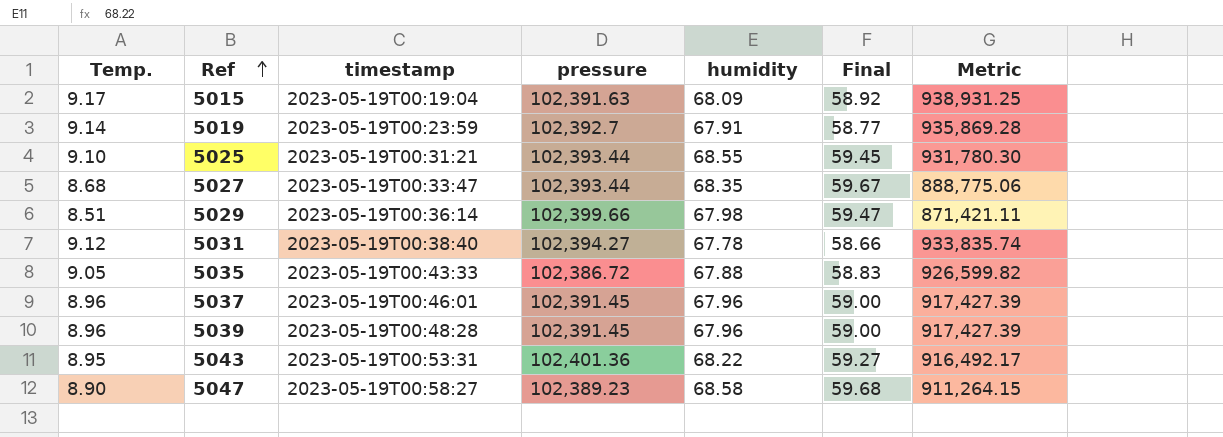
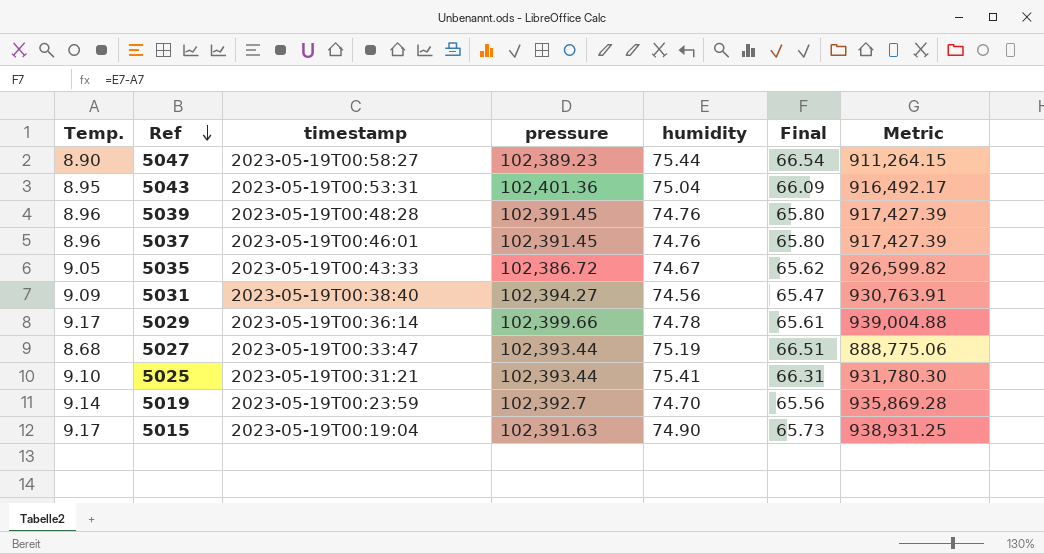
row order: Ref ascending -> Ref descending
5047 | humidity: 68.58 -> 75.44
5047 | Final: 59.68 -> 66.54
5043 | humidity: 68.22 -> 75.04
5043 | Final: 59.27 -> 66.09
5039 | humidity: 67.96 -> 74.76
5039 | Final: 59.00 -> 65.80
5037 | humidity: 67.96 -> 74.76
5037 | Final: 59.00 -> 65.80
5035 | humidity: 67.88 -> 74.67
5035 | Final: 58.83 -> 65.62
5031 | Temp.: 9.12 -> 9.09
5031 | humidity: 67.78 -> 74.56
5031 | Final: 58.66 -> 65.47
5031 | Metric: 933,835.74 -> 930,763.91
5029 | Temp.: 8.51 -> 9.17
5029 | humidity: 67.98 -> 74.78
5029 | Final: 59.47 -> 65.61
5029 | Metric: 871,421.11 -> 939,004.88
5027 | humidity: 68.35 -> 75.19
5027 | Final: 59.67 -> 66.51
5025 | humidity: 68.55 -> 75.41
5025 | Final: 59.45 -> 66.31
5019 | humidity: 67.91 -> 74.70
5019 | Final: 58.77 -> 65.56
5015 | humidity: 68.09 -> 74.90
5015 | Final: 58.92 -> 65.73

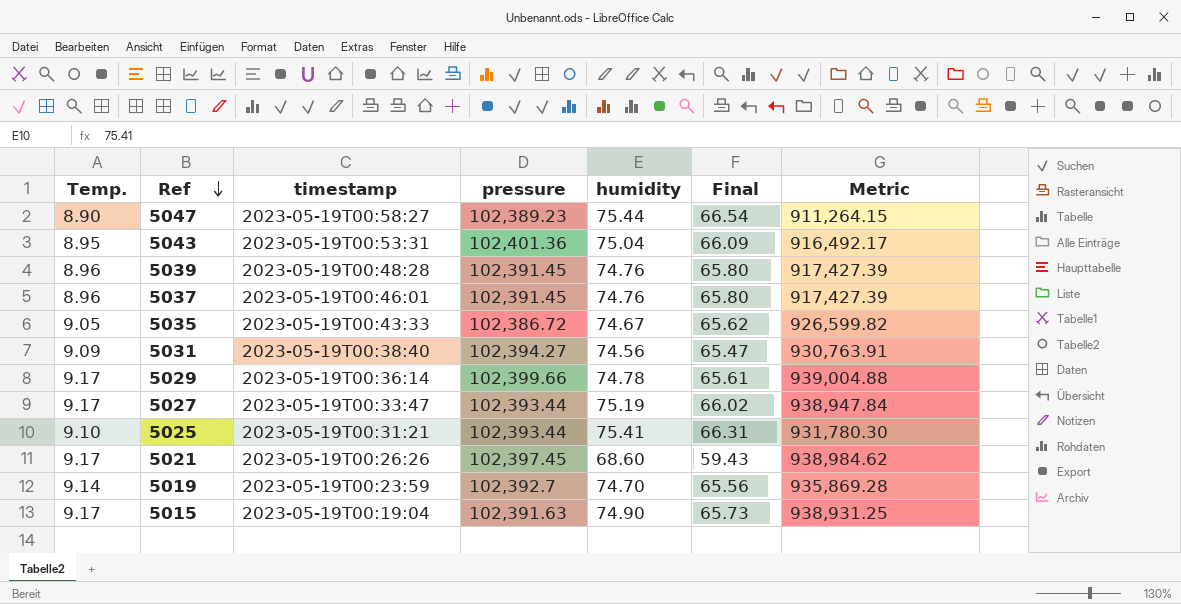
5027 | Temp.: 8.68 -> 9.17
5027 | Final: 66.51 -> 66.02
5027 | Metric: 888,775.06 -> 938,947.84
row 5021: none -> 9.17 | 2023-05-19T00:26:26 | 102,397.45 | 68.60 | 59.43 | 938,984.62

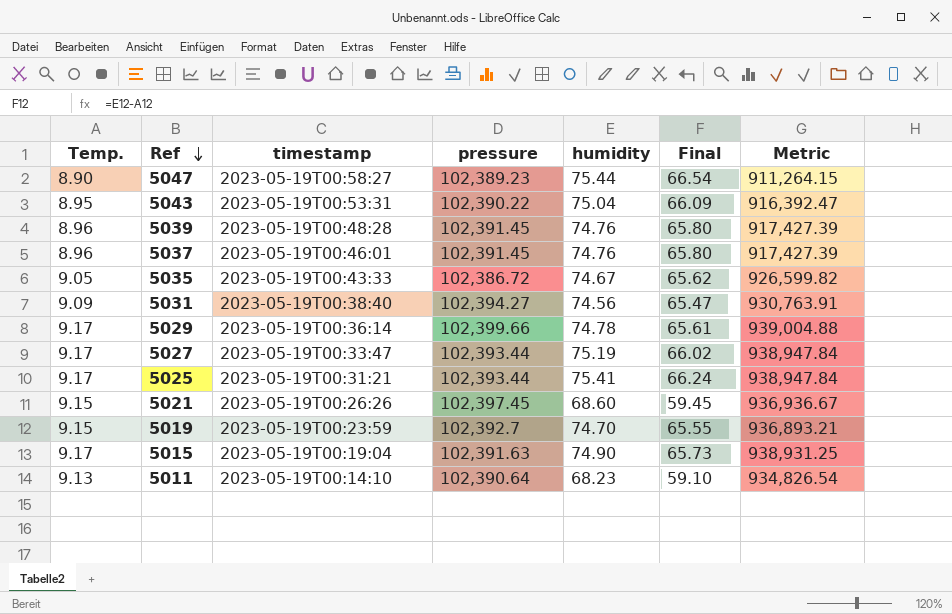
5043 | pressure: 102,401.36 -> 102,390.22
5043 | Metric: 916,492.17 -> 916,392.47
5025 | Temp.: 9.10 -> 9.17
5025 | Final: 66.31 -> 66.24
5025 | Metric: 931,780.30 -> 938,947.84
5021 | Temp.: 9.17 -> 9.15
5021 | Final: 59.43 -> 59.45
5021 | Metric: 938,984.62 -> 936,936.67
5019 | Temp.: 9.14 -> 9.15
5019 | Final: 65.56 -> 65.55
5019 | Metric: 935,869.28 -> 936,893.21
row 5011: none -> 9.13 | 2023-05-19T00:14:10 | 102,390.64 | 68.23 | 59.10 | 934,826.54

